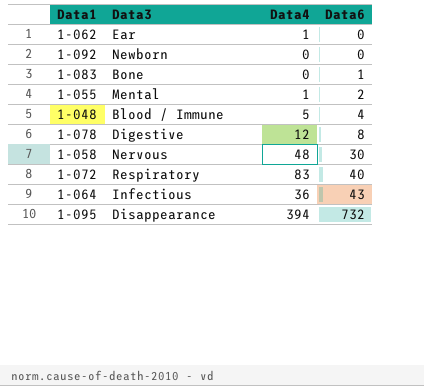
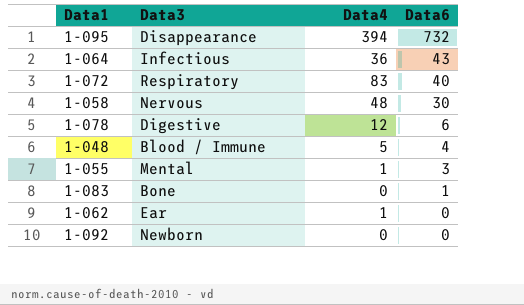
row order: Data6 ascending -> Data6 descending
1-078 | Data6: 8 -> 6
1-055 | Data6: 2 -> 3

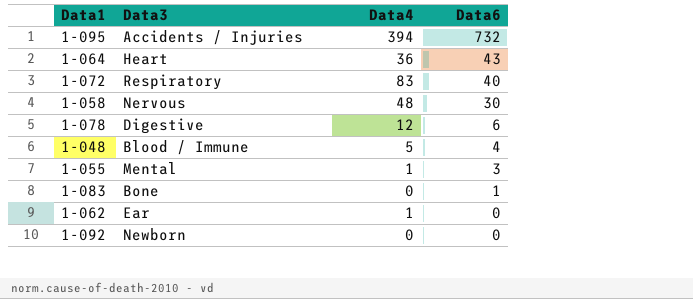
1-095 | Data3: Disappearance -> Accidents / Injuries
1-064 | Data3: Infectious -> Heart

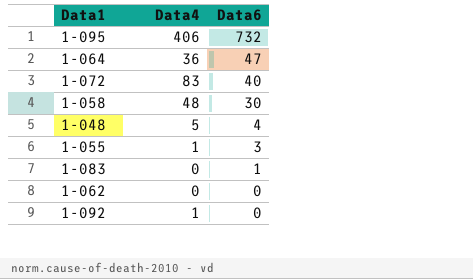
column Data3 | position: 2 -> none
row 1-078: Digestive | 12 | 6 -> none
1-095 | Data4: 394 -> 406
1-064 | Data6: 43 -> 47
1-062 | Data4: 1 -> 0
1-092 | Data4: 0 -> 1

